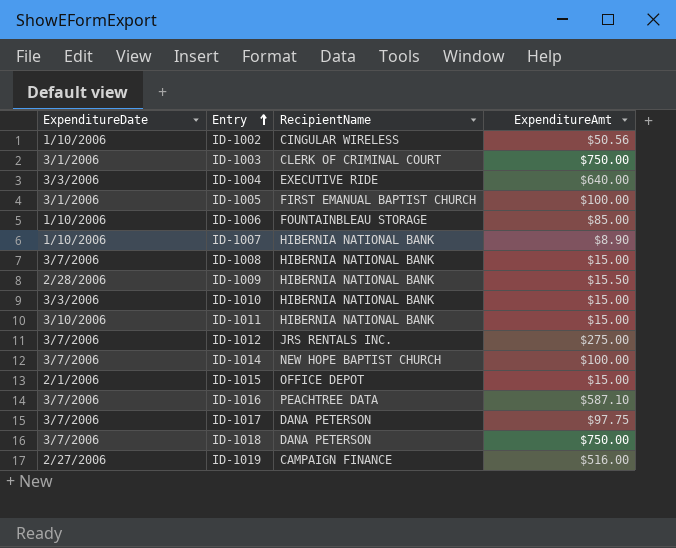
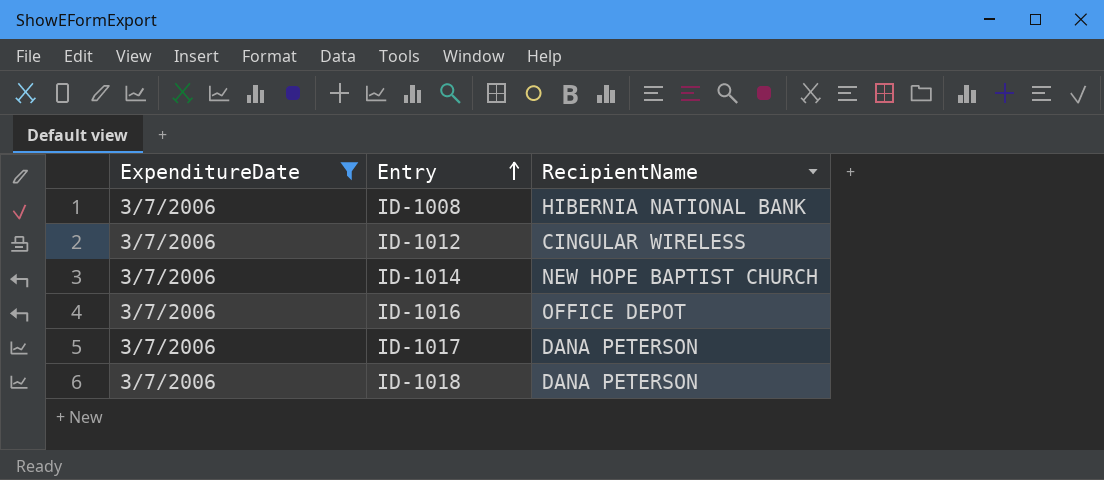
filter: none -> ExpenditureDate = 3/7/2006
column ExpenditureAmt | position: 4 -> none
ID-1012 | RecipientName: JRS RENTALS INC. -> CINGULAR WIRELESS
ID-1016 | RecipientName: PEACHTREE DATA -> OFFICE DEPOT

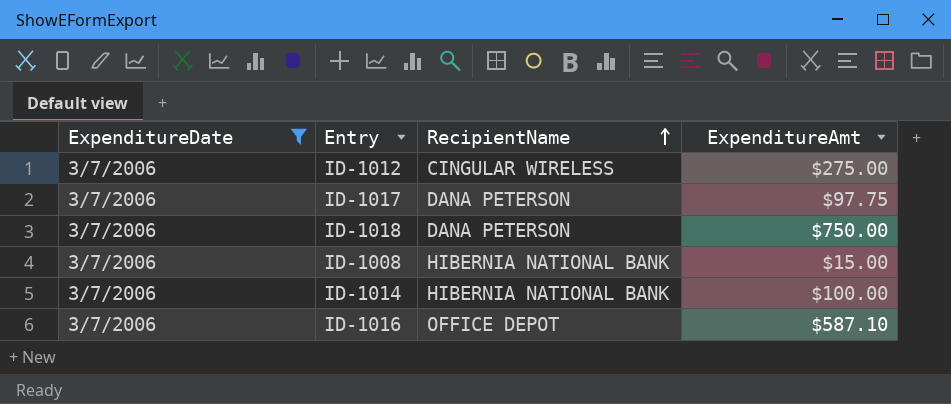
row order: Entry ascending -> RecipientName ascending
column ExpenditureAmt | position: none -> 4
ID-1014 | RecipientName: NEW HOPE BAPTIST CHURCH -> HIBERNIA NATIONAL BANK

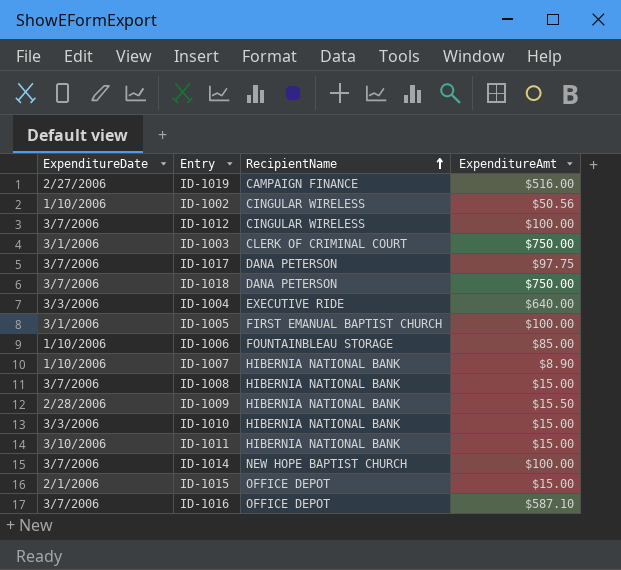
filter: ExpenditureDate = 3/7/2006 -> none
ID-1012 | ExpenditureAmt: $275.00 -> $100.00
ID-1014 | RecipientName: HIBERNIA NATIONAL BANK -> NEW HOPE BAPTIST CHURCH

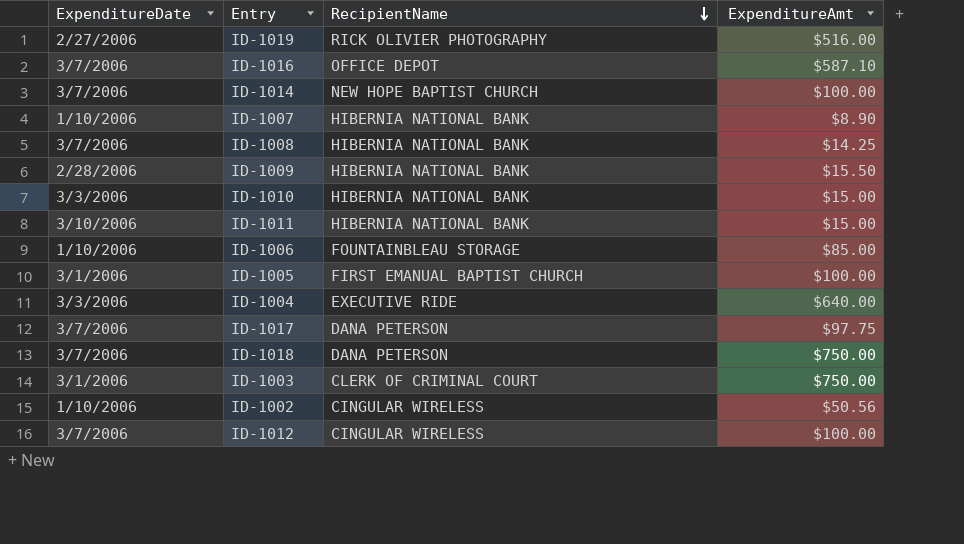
row order: RecipientName ascending -> RecipientName descending
row ID-1015: 2/1/2006 | OFFICE DEPOT | $15.00 -> none
ID-1019 | RecipientName: CAMPAIGN FINANCE -> RICK OLIVIER PHOTOGRAPHY
ID-1008 | ExpenditureAmt: $15.00 -> $14.25

